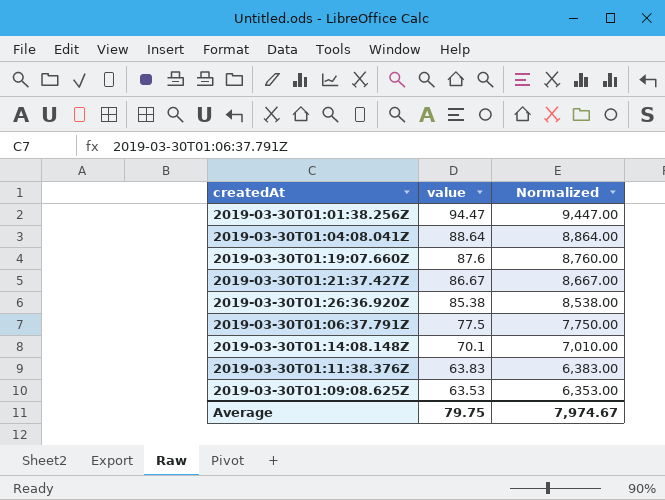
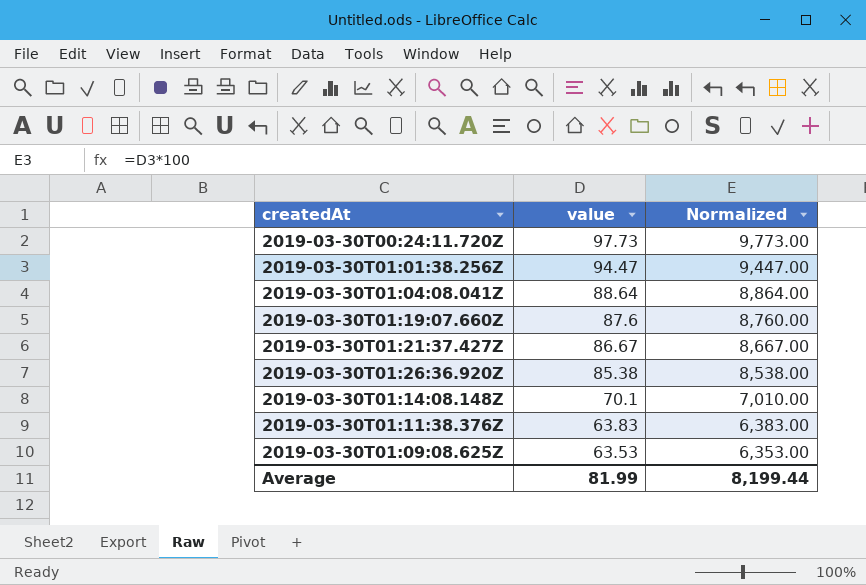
row 2019-03-30T01:06:37.791Z: 77.5 | 7,750.00 -> none
row 2019-03-30T00:24:11.720Z: none -> 97.73 | 9,773.00
Average | value: 79.75 -> 81.99
Average | Normalized: 7,974.67 -> 8,199.44

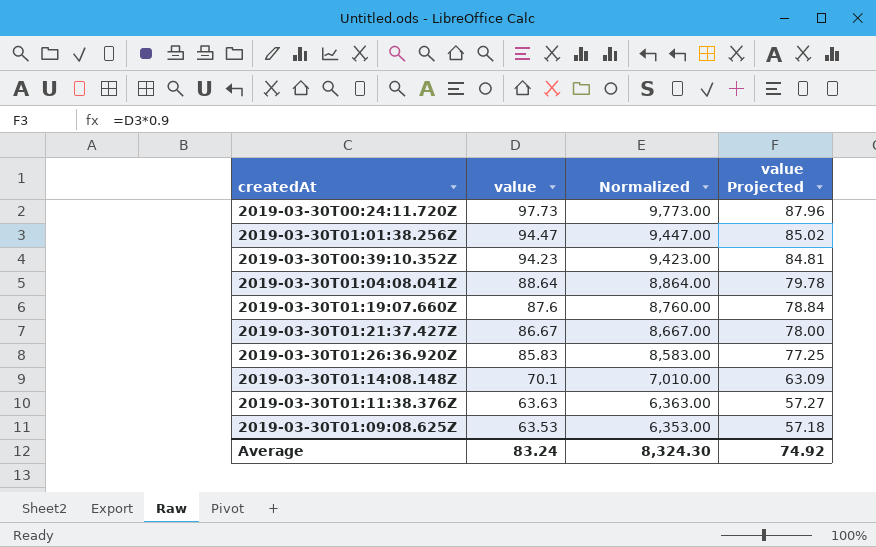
column value Projected | formula: none -> [value] * 0.9
row 2019-03-30T00:39:10.352Z: none -> 94.23 | 9,423.00 | 84.81
2019-03-30T01:26:36.920Z | value: 85.38 -> 85.83
2019-03-30T01:26:36.920Z | Normalized: 8,538.00 -> 8,583.00
2019-03-30T01:11:38.376Z | value: 63.83 -> 63.63
2019-03-30T01:11:38.376Z | Normalized: 6,383.00 -> 6,363.00
Average | value: 81.99 -> 83.24
Average | Normalized: 8,199.44 -> 8,324.30

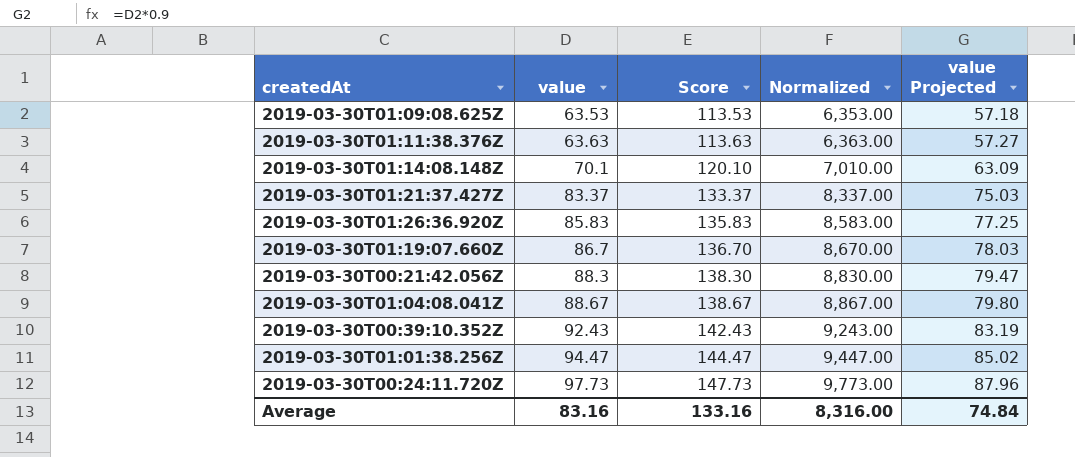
row order: value descending -> value ascending
column Score | formula: none -> [value] + 50
2019-03-30T01:21:37.427Z | value: 86.67 -> 83.37
2019-03-30T01:21:37.427Z | Normalized: 8,667.00 -> 8,337.00
2019-03-30T01:21:37.427Z | value Projected: 78.00 -> 75.03
2019-03-30T01:19:07.660Z | value: 87.6 -> 86.7
2019-03-30T01:19:07.660Z | Normalized: 8,760.00 -> 8,670.00
2019-03-30T01:19:07.660Z | value Projected: 78.84 -> 78.03
row 2019-03-30T00:21:42.056Z: none -> 88.3 | 138.30 | 8,830.00 | 79.47
2019-03-30T01:04:08.041Z | value: 88.64 -> 88.67
2019-03-30T01:04:08.041Z | Normalized: 8,864.00 -> 8,867.00
2019-03-30T01:04:08.041Z | value Projected: 79.78 -> 79.80
2019-03-30T00:39:10.352Z | value: 94.23 -> 92.43
2019-03-30T00:39:10.352Z | Normalized: 9,423.00 -> 9,243.00
2019-03-30T00:39:10.352Z | value Projected: 84.81 -> 83.19
Average | value: 83.24 -> 83.16
Average | Normalized: 8,324.30 -> 8,316.00
Average | value Projected: 74.92 -> 74.84

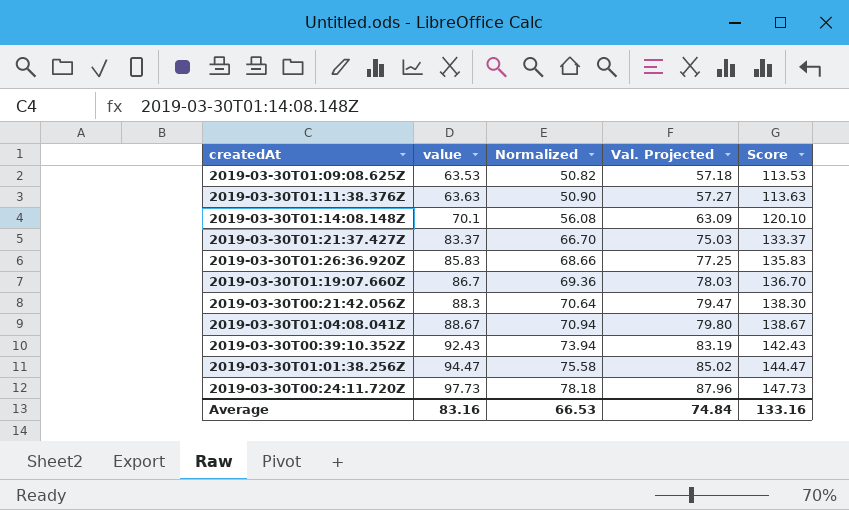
column Normalized | formula: [value] * 100 -> [value] * 0.8
column name: value Projected -> Val. Projected
column Score | position: 3 -> 5
Average | Normalized: 8,316.00 -> 66.53

